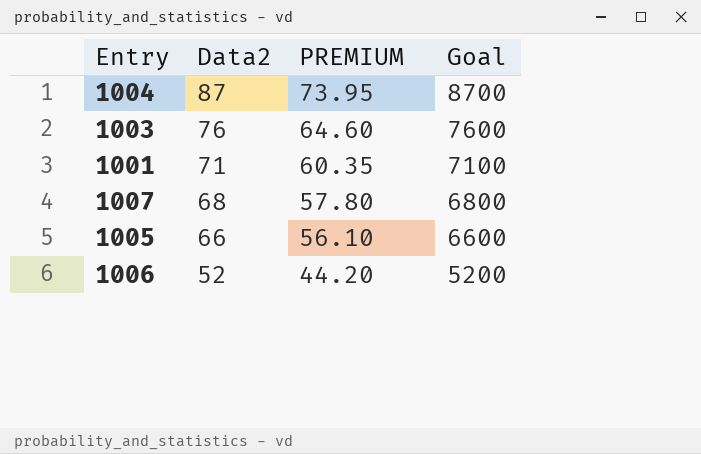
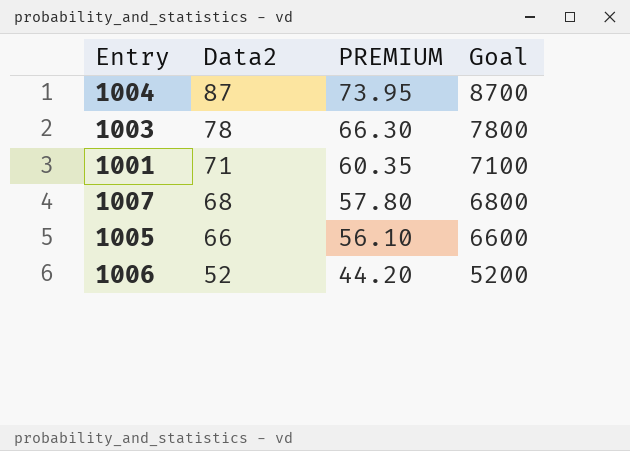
1003 | Data2: 76 -> 78
1003 | PREMIUM: 64.60 -> 66.30
1003 | Goal: 7600 -> 7800

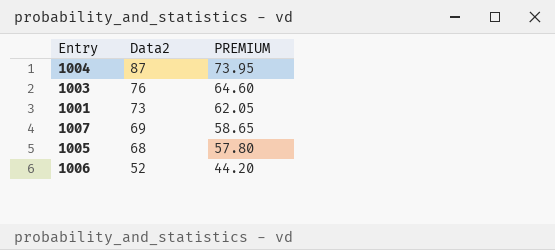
column Goal | formula: [Data2] * 100 -> none
1003 | Data2: 78 -> 76
1003 | PREMIUM: 66.30 -> 64.60
1001 | Data2: 71 -> 73
1001 | PREMIUM: 60.35 -> 62.05
1007 | Data2: 68 -> 69
1007 | PREMIUM: 57.80 -> 58.65
1005 | Data2: 66 -> 68
1005 | PREMIUM: 56.10 -> 57.80

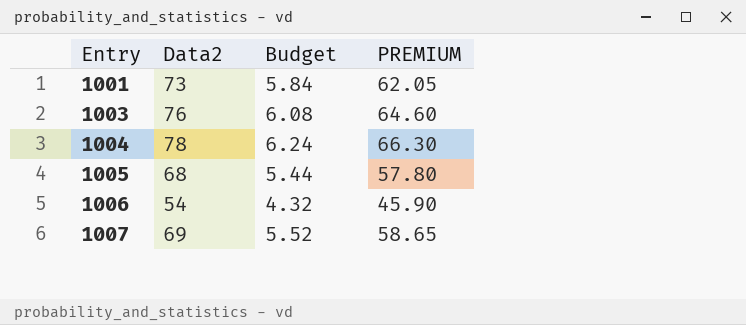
row order: Data2 descending -> Entry ascending
column Budget | formula: none -> [Data2] * 0.08
1004 | Data2: 87 -> 78
1004 | PREMIUM: 73.95 -> 66.30
1006 | Data2: 52 -> 54
1006 | PREMIUM: 44.20 -> 45.90

